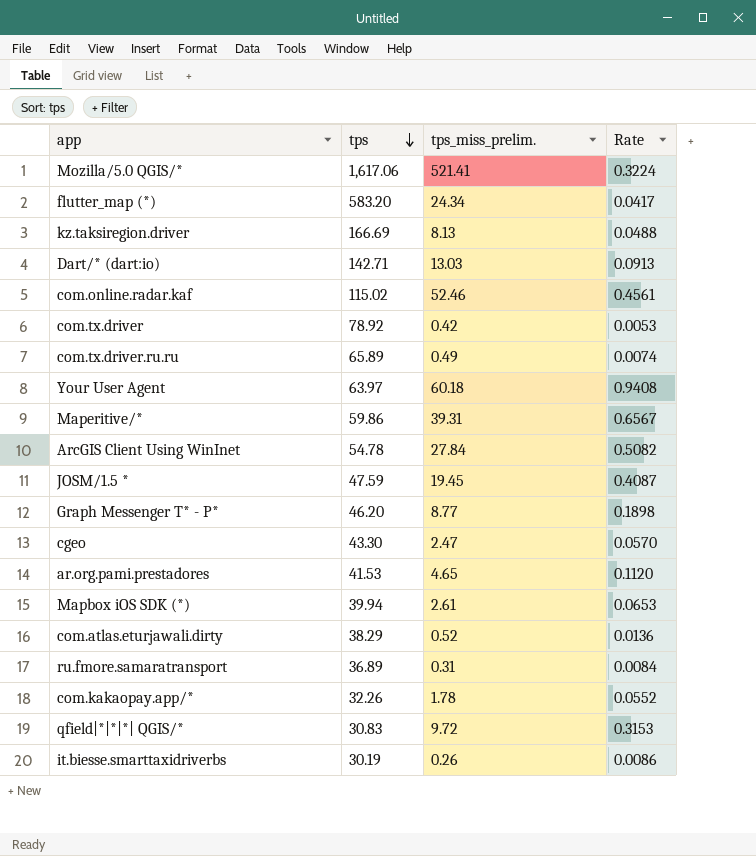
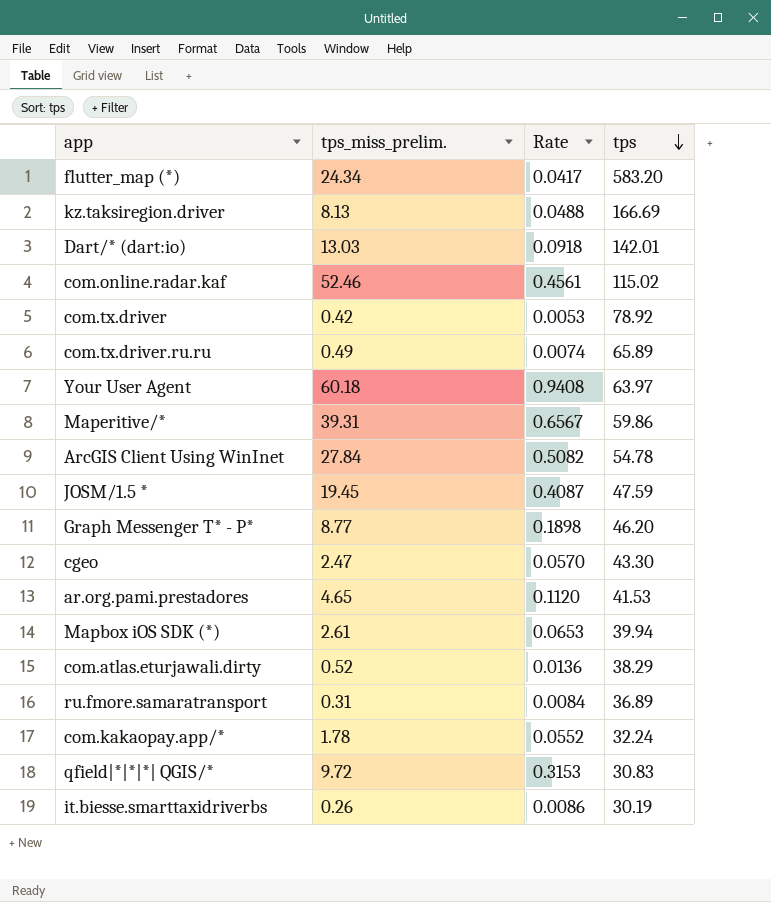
column tps | position: 2 -> 4
row Mozilla/5.0 QGIS/*: 1,617.06 | 521.41 | 0.3224 -> none
Dart/* (dart:io) | Rate: 0.0913 -> 0.0918
Dart/* (dart:io) | tps: 142.71 -> 142.01
com.kakaopay.app/* | tps: 32.26 -> 32.24

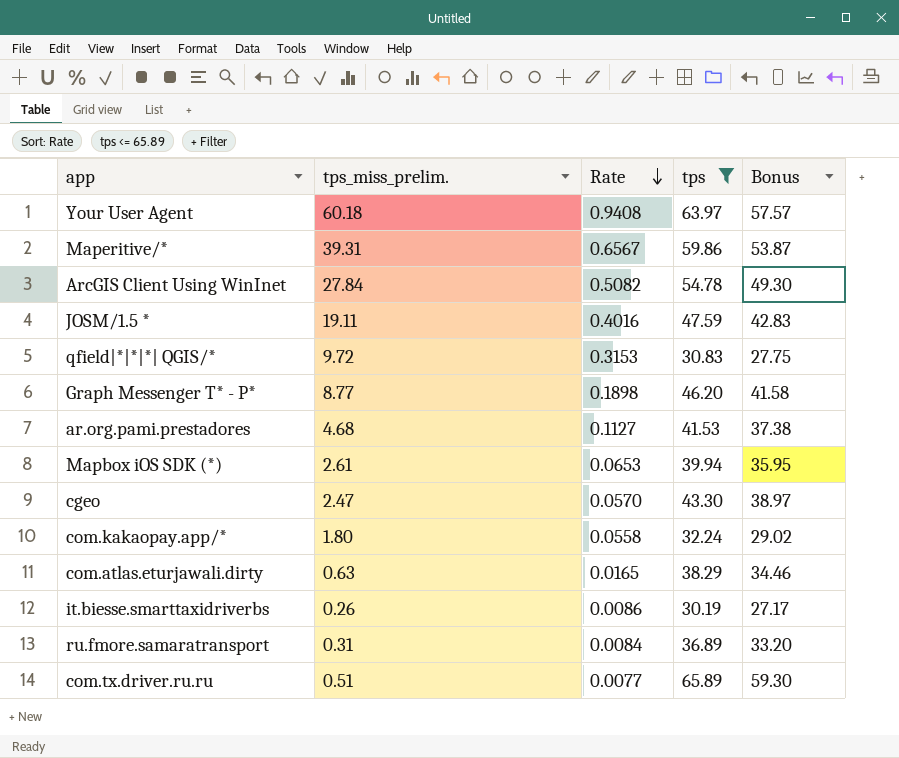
filter: none -> tps <= 65.89
row order: tps descending -> Rate descending
column Bonus | formula: none -> [tps] * 0.9
JOSM/1.5 * | tps_miss_prelim.: 19.45 -> 19.11
JOSM/1.5 * | Rate: 0.4087 -> 0.4016
ar.org.pami.prestadores | tps_miss_prelim.: 4.65 -> 4.68
ar.org.pami.prestadores | Rate: 0.1120 -> 0.1127
com.kakaopay.app/* | tps_miss_prelim.: 1.78 -> 1.80
com.kakaopay.app/* | Rate: 0.0552 -> 0.0558
com.atlas.eturjawali.dirty | tps_miss_prelim.: 0.52 -> 0.63
com.atlas.eturjawali.dirty | Rate: 0.0136 -> 0.0165
com.tx.driver.ru.ru | tps_miss_prelim.: 0.49 -> 0.51
com.tx.driver.ru.ru | Rate: 0.0074 -> 0.0077

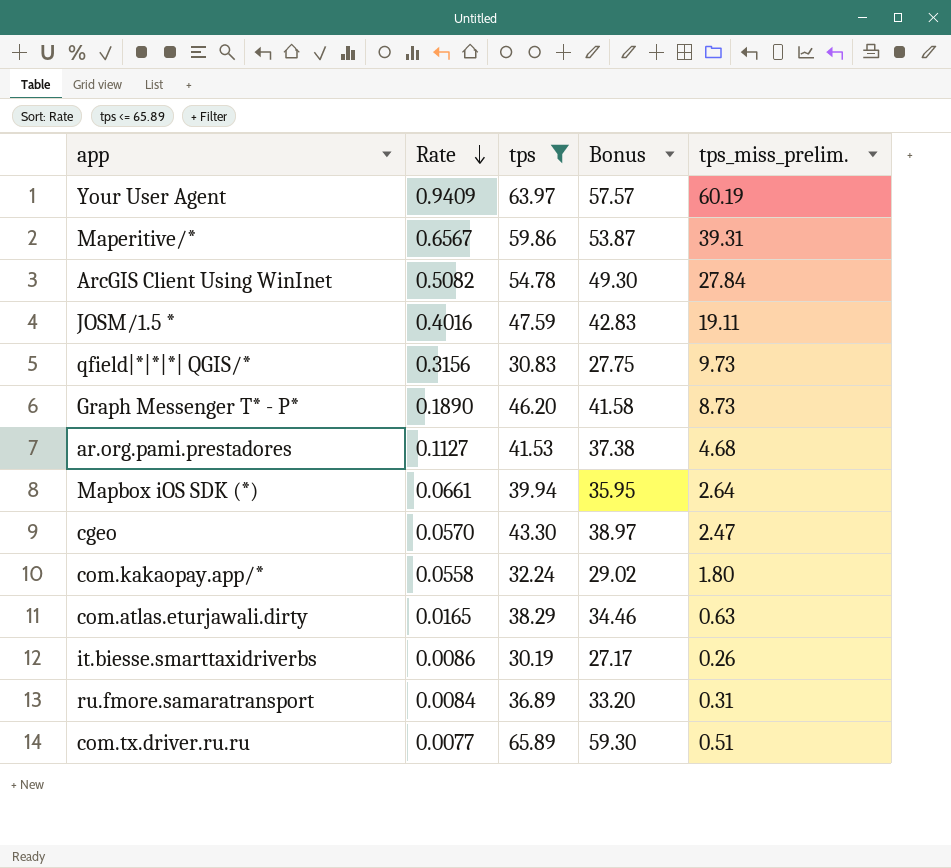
column tps_miss_prelim. | position: 2 -> 5
Your User Agent | Rate: 0.9408 -> 0.9409
Your User Agent | tps_miss_prelim.: 60.18 -> 60.19
qfield|*|*|*| QGIS/* | Rate: 0.3153 -> 0.3156
qfield|*|*|*| QGIS/* | tps_miss_prelim.: 9.72 -> 9.73
Graph Messenger T* - P* | Rate: 0.1898 -> 0.1890
Graph Messenger T* - P* | tps_miss_prelim.: 8.77 -> 8.73
Mapbox iOS SDK (*) | Rate: 0.0653 -> 0.0661
Mapbox iOS SDK (*) | tps_miss_prelim.: 2.61 -> 2.64

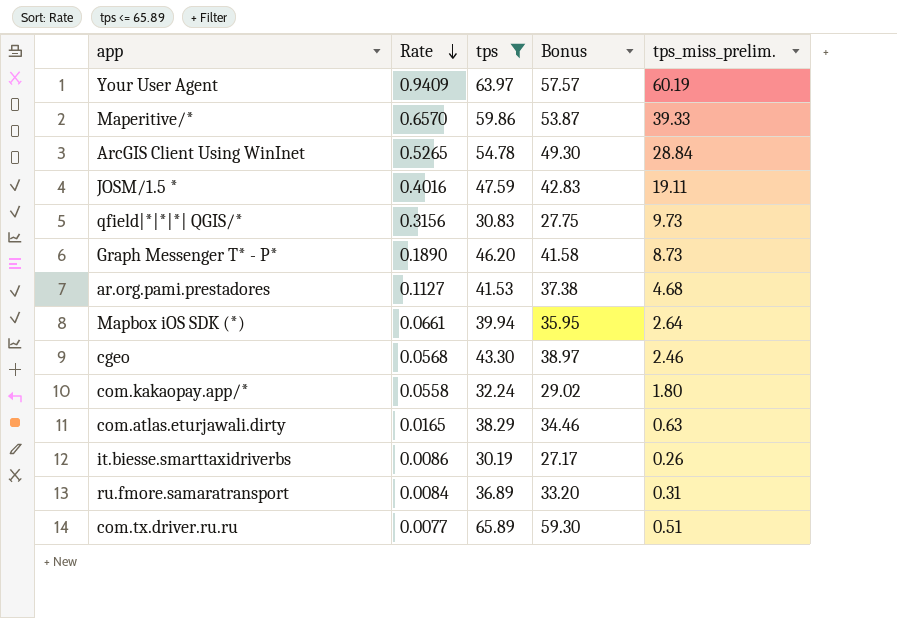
Maperitive/* | Rate: 0.6567 -> 0.6570
Maperitive/* | tps_miss_prelim.: 39.31 -> 39.33
ArcGIS Client Using WinInet | Rate: 0.5082 -> 0.5265
ArcGIS Client Using WinInet | tps_miss_prelim.: 27.84 -> 28.84
cgeo | Rate: 0.0570 -> 0.0568
cgeo | tps_miss_prelim.: 2.47 -> 2.46

